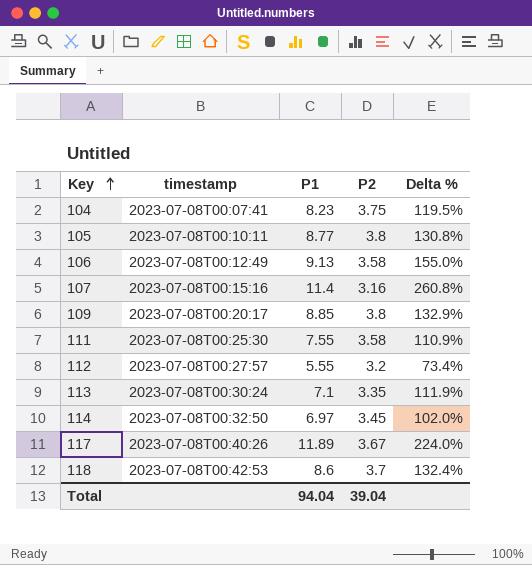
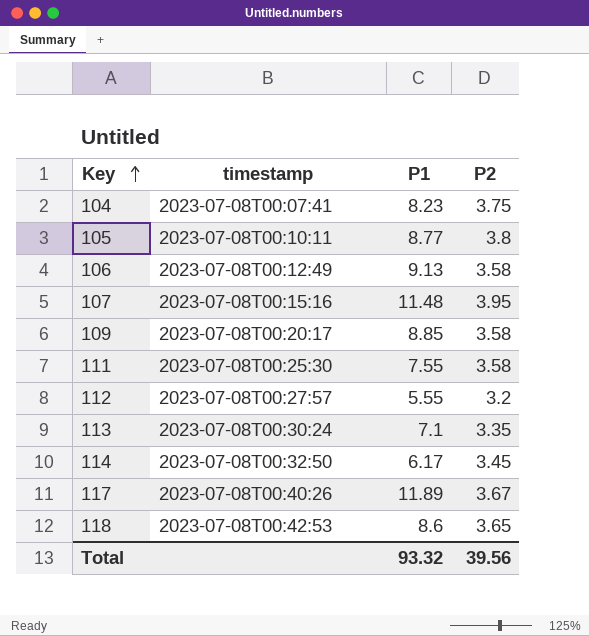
column Delta % | formula: ([P1] - [P2]) / [P2] -> none
107 | P1: 11.4 -> 11.48
107 | P2: 3.16 -> 3.95
109 | P2: 3.8 -> 3.58
114 | P1: 6.97 -> 6.17
118 | P2: 3.7 -> 3.65
Total | P1: 94.04 -> 93.32
Total | P2: 39.04 -> 39.56

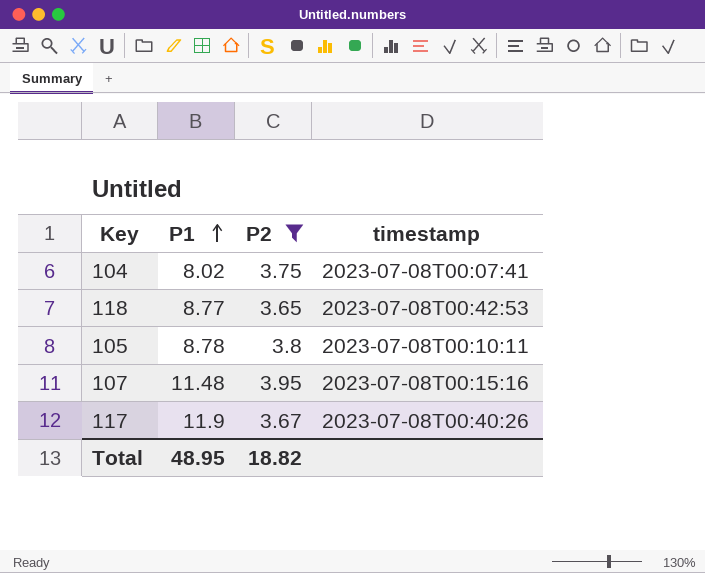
filter: none -> P2 >= 3.65
row order: Key ascending -> P1 ascending
column timestamp | position: 2 -> 4
104 | P1: 8.23 -> 8.02
118 | P1: 8.6 -> 8.77
105 | P1: 8.77 -> 8.78
117 | P1: 11.89 -> 11.9
Total | P1: 93.32 -> 48.95
Total | P2: 39.56 -> 18.82

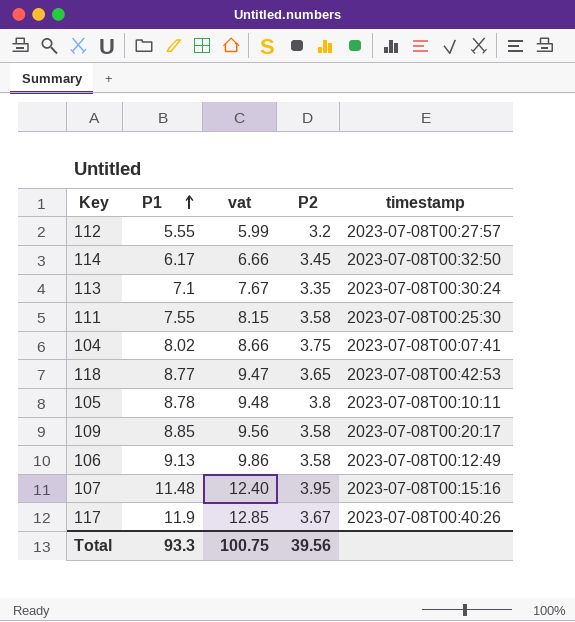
filter: P2 >= 3.65 -> none
column vat | formula: none -> [P1] * 1.08
Total | P1: 48.95 -> 93.3
Total | P2: 18.82 -> 39.56

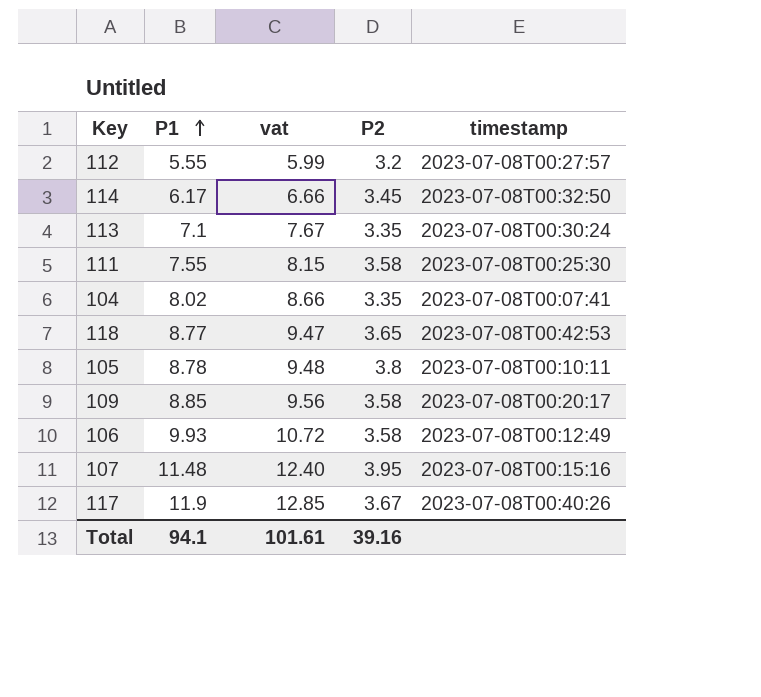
104 | P2: 3.75 -> 3.35
106 | P1: 9.13 -> 9.93
106 | vat: 9.86 -> 10.72
Total | P1: 93.3 -> 94.1
Total | vat: 100.75 -> 101.61
Total | P2: 39.56 -> 39.16

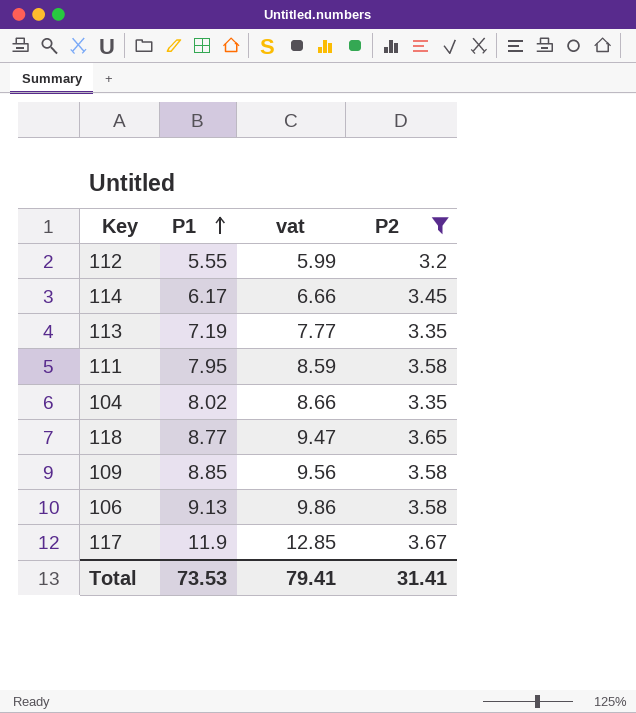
filter: none -> P2 <= 3.67
column timestamp | position: 5 -> none
113 | P1: 7.1 -> 7.19
113 | vat: 7.67 -> 7.77
111 | P1: 7.55 -> 7.95
111 | vat: 8.15 -> 8.59
106 | P1: 9.93 -> 9.13
106 | vat: 10.72 -> 9.86
Total | P1: 94.1 -> 73.53
Total | vat: 101.61 -> 79.41
Total | P2: 39.16 -> 31.41

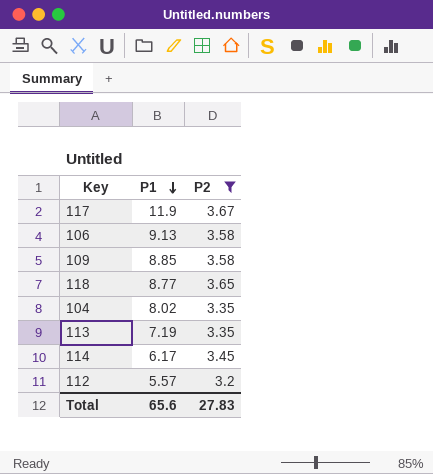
row order: P1 ascending -> P1 descending
column vat | formula: [P1] * 1.08 -> none
row 111: 7.95 | 8.59 | 3.58 -> none
112 | P1: 5.55 -> 5.57
Total | P1: 73.53 -> 65.6
Total | P2: 31.41 -> 27.83

